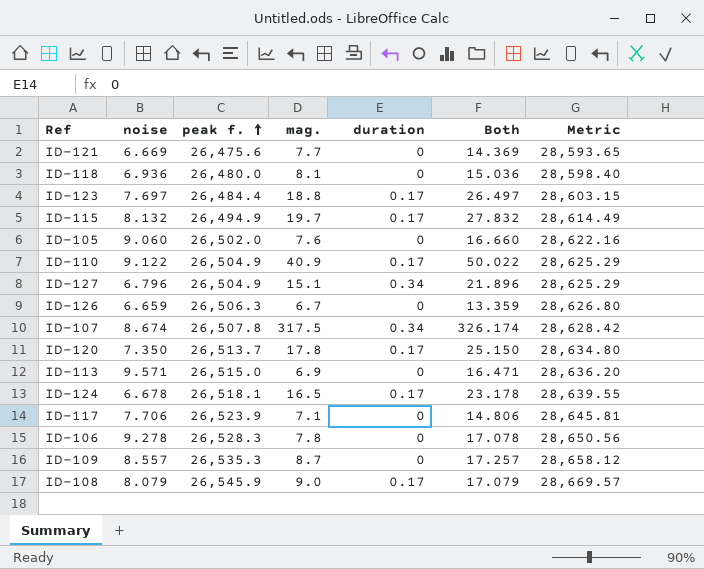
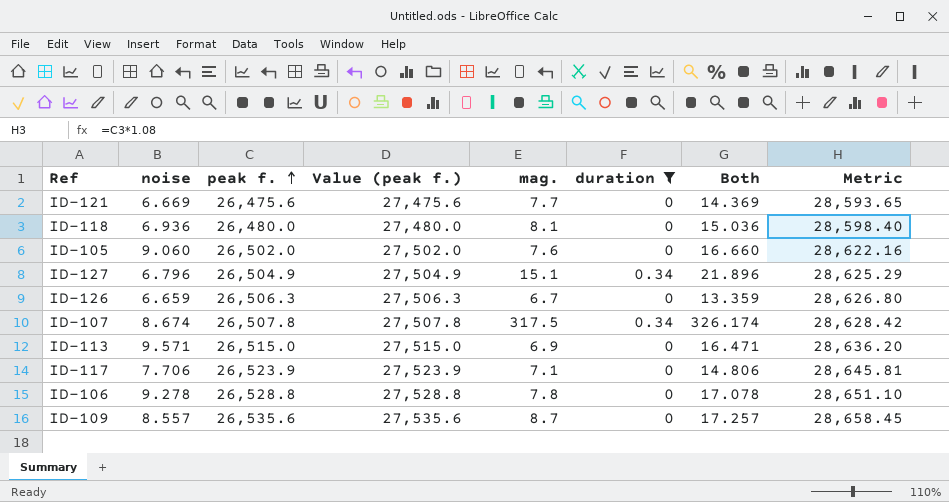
filter: none -> duration != 0.17
column Value (peak f.) | formula: none -> [peak f.] + 1000
ID-106 | peak f.: 26,528.3 -> 26,528.8
ID-106 | Metric: 28,650.56 -> 28,651.10
ID-109 | peak f.: 26,535.3 -> 26,535.6
ID-109 | Metric: 28,658.12 -> 28,658.45

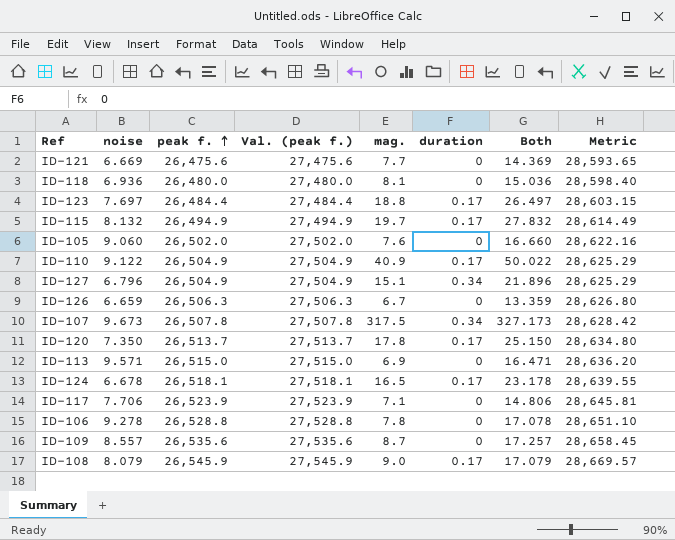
filter: duration != 0.17 -> none
column name: Value (peak f.) -> Val. (peak f.)
ID-107 | noise: 8.674 -> 9.673
ID-107 | Both: 326.174 -> 327.173

